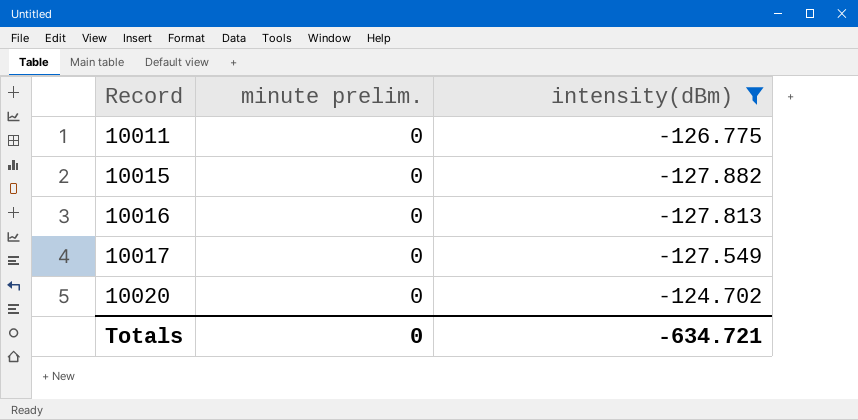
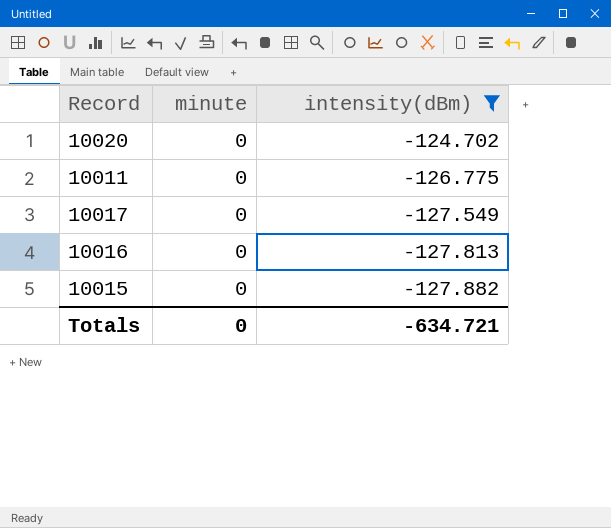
row order: Record ascending -> intensity(dBm) descending
column name: minute prelim. -> minute

